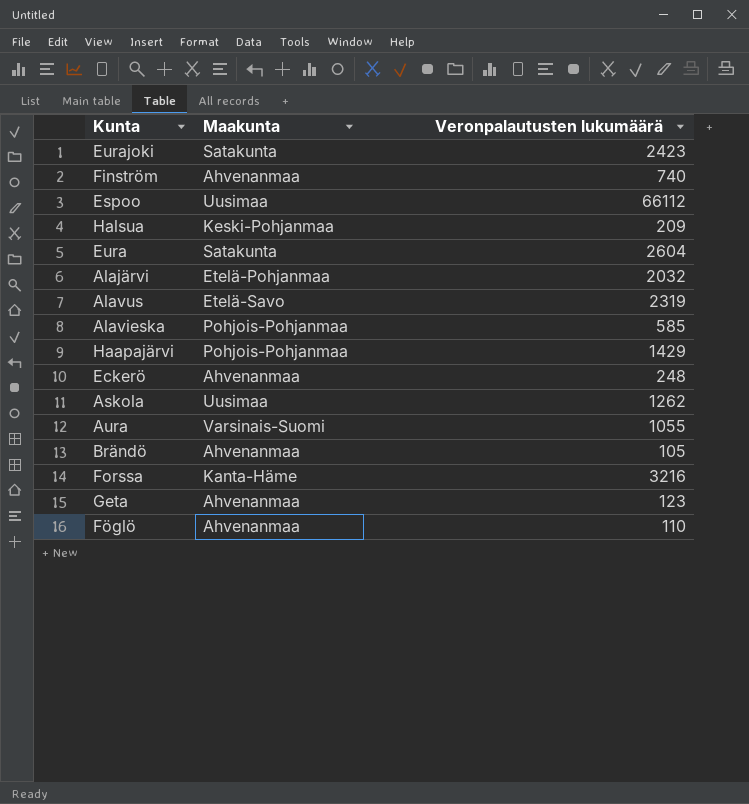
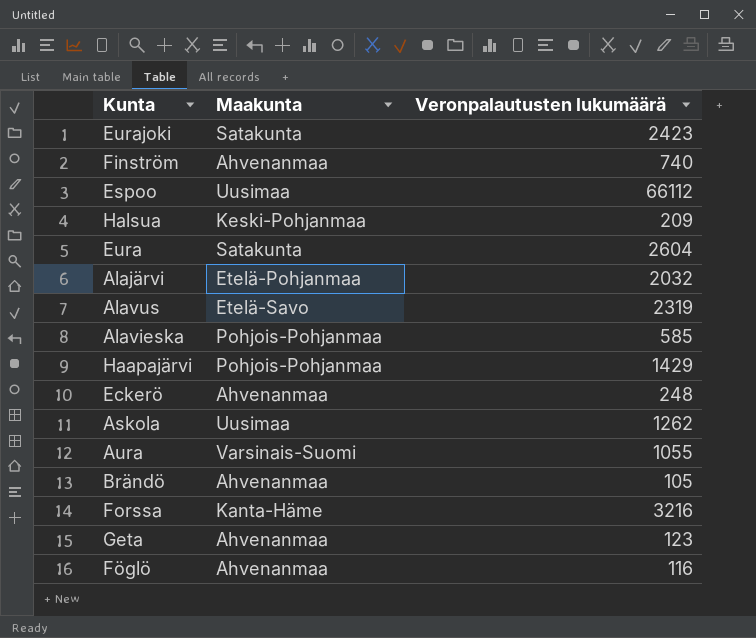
Föglö | Veronpalautusten lukumäärä: 110 -> 116

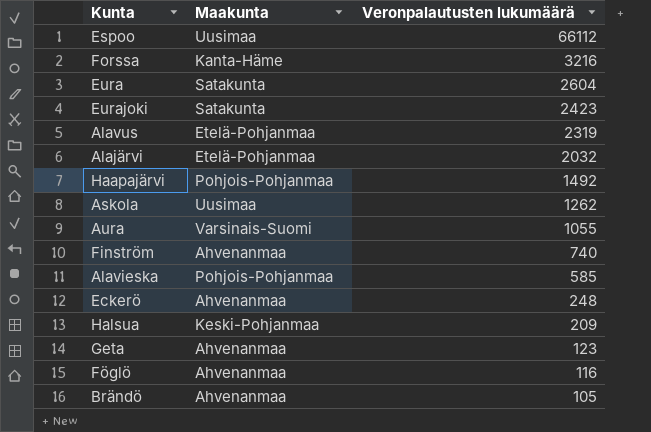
row order: none -> Veronpalautusten lukumäärä descending
Alavus | Maakunta: Etelä-Savo -> Etelä-Pohjanmaa
Haapajärvi | Veronpalautusten lukumäärä: 1429 -> 1492

